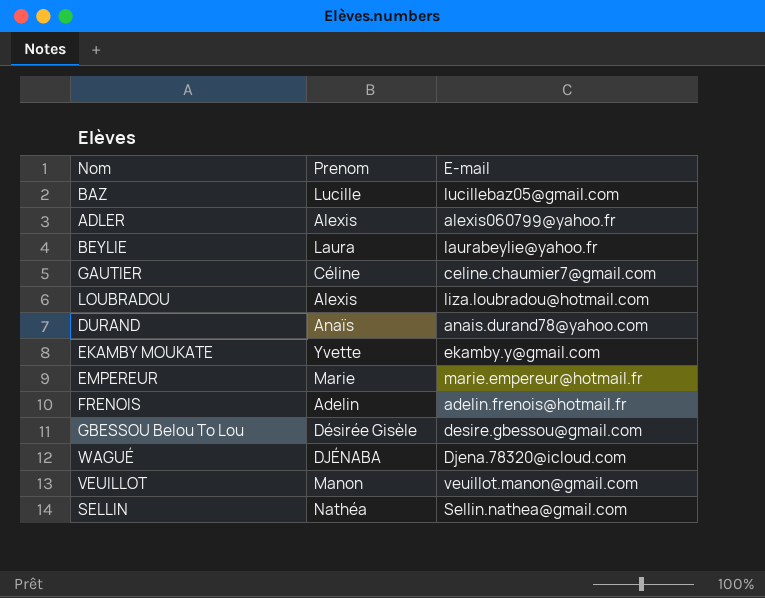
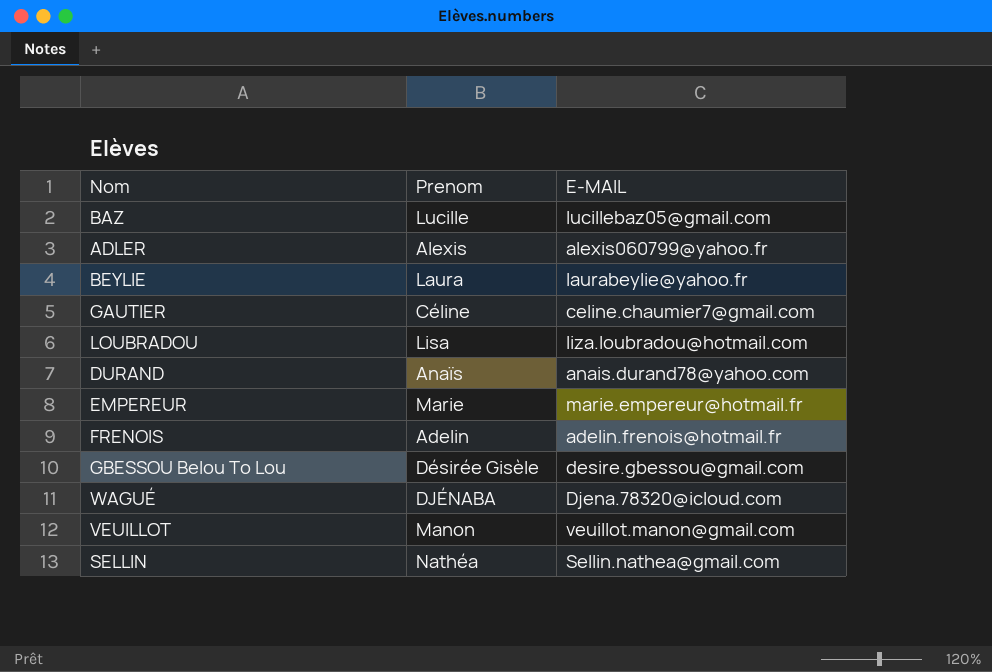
column name: E-mail -> E-MAIL
row EKAMBY MOUKATE: Yvette | ekamby.y@gmail.com -> none
LOUBRADOU | Prenom: Alexis -> Lisa

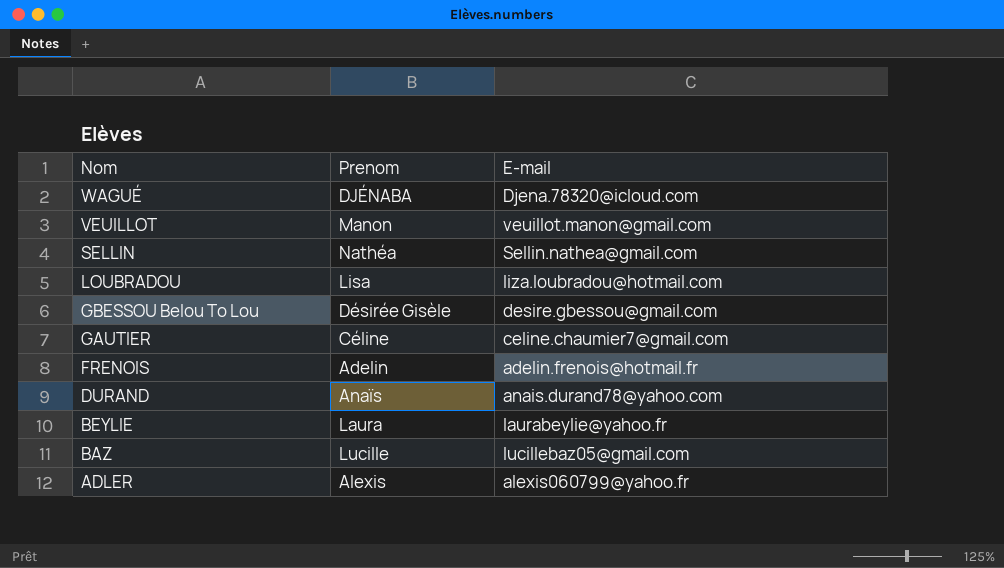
row order: none -> Nom descending
column name: E-MAIL -> E-mail
row EMPEREUR: Marie | marie.empereur@hotmail.fr -> none

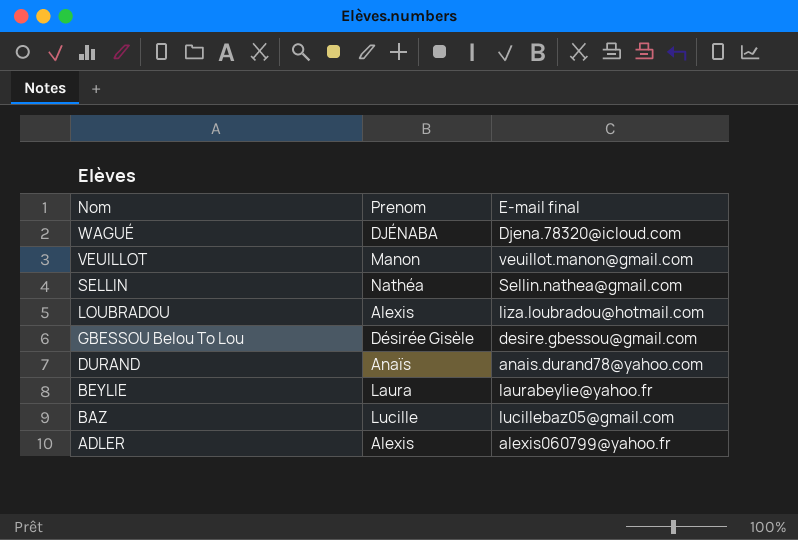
column name: E-mail -> E-mail final
row GAUTIER: Céline | celine.chaumier7@gmail.com -> none
row FRENOIS: Adelin | adelin.frenois@hotmail.fr -> none
LOUBRADOU | Prenom: Lisa -> Alexis

